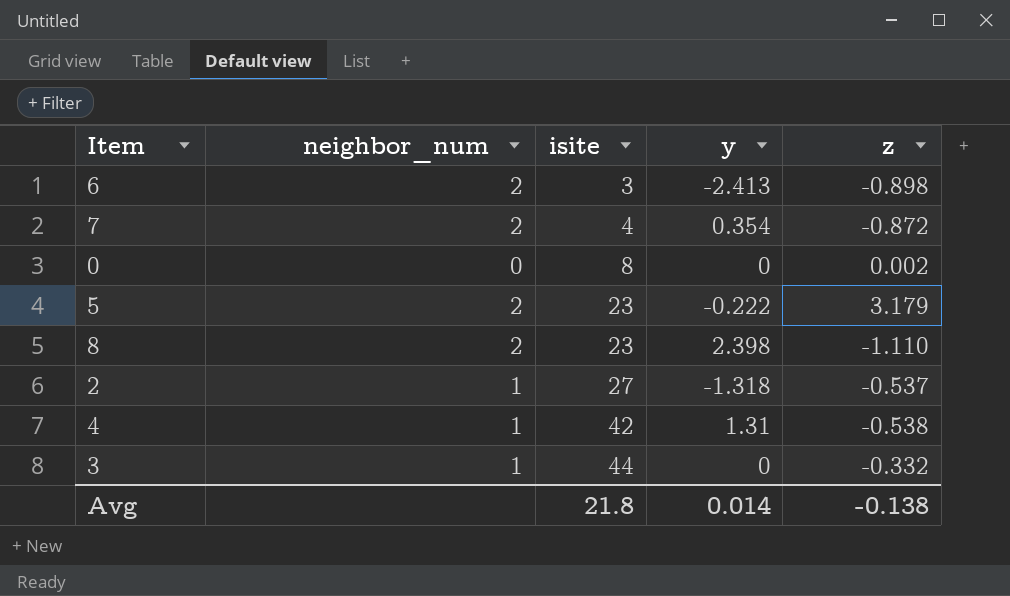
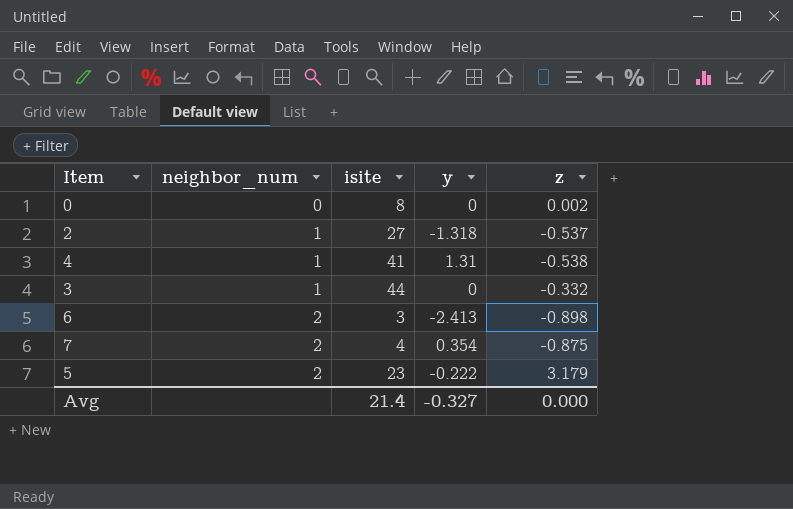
row order: isite ascending -> neighbor_num ascending
row 8: 2 | 23 | 2.398 | -1.110 -> none
4 | isite: 42 -> 41
7 | z: -0.872 -> -0.875
Avg | isite: 21.8 -> 21.4
Avg | y: 0.014 -> -0.327
Avg | z: -0.138 -> 0.000

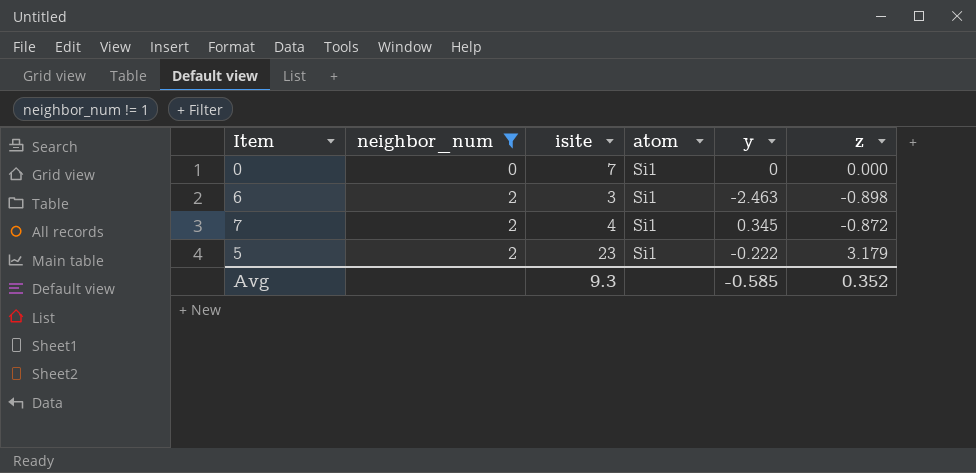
filter: none -> neighbor_num != 1
column atom | position: none -> 4
0 | isite: 8 -> 7
0 | z: 0.002 -> 0.000
6 | y: -2.413 -> -2.463
7 | y: 0.354 -> 0.345
7 | z: -0.875 -> -0.872
Avg | isite: 21.4 -> 9.3
Avg | y: -0.327 -> -0.585
Avg | z: 0.000 -> 0.352

